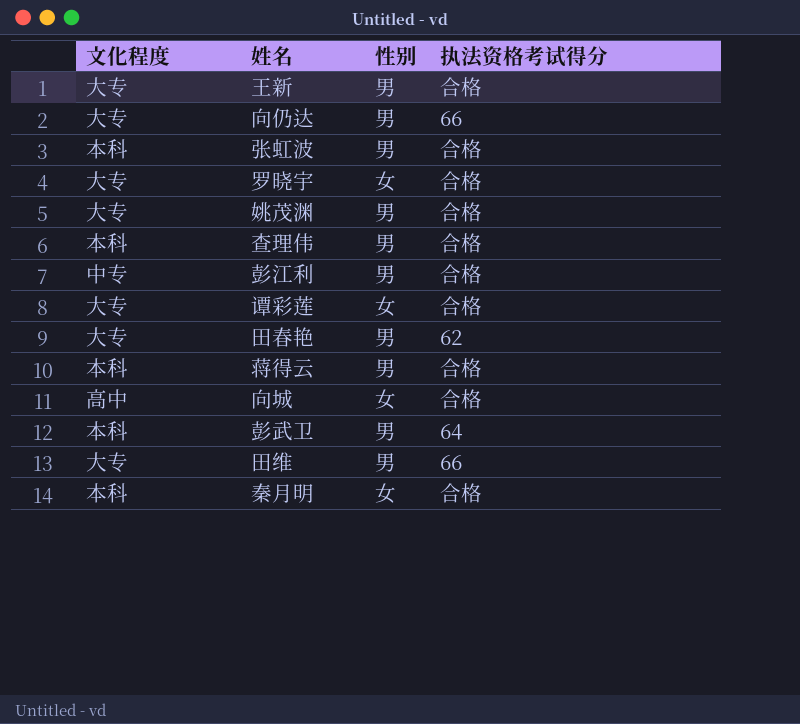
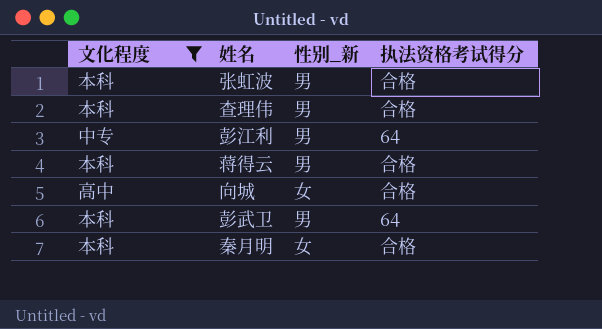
filter: none -> 文化程度 != 大专
column name: 性别 -> 性别_新
彭江利 | 执法资格考试得分: 合格 -> 64

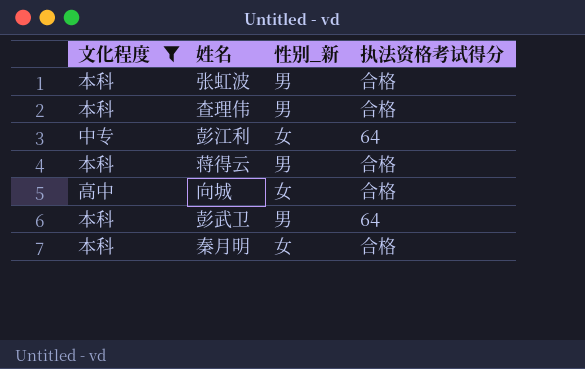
彭江利 | 性别_新: 男 -> 女

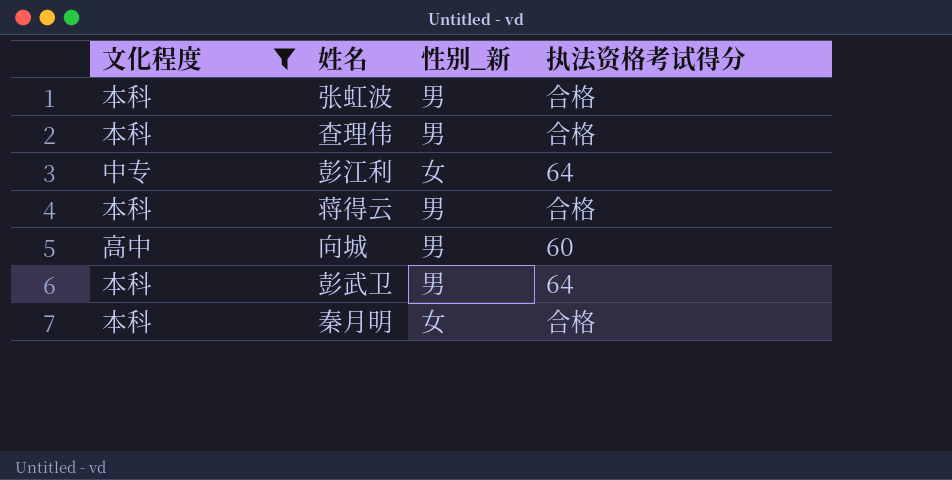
向城 | 性别_新: 女 -> 男
向城 | 执法资格考试得分: 合格 -> 60

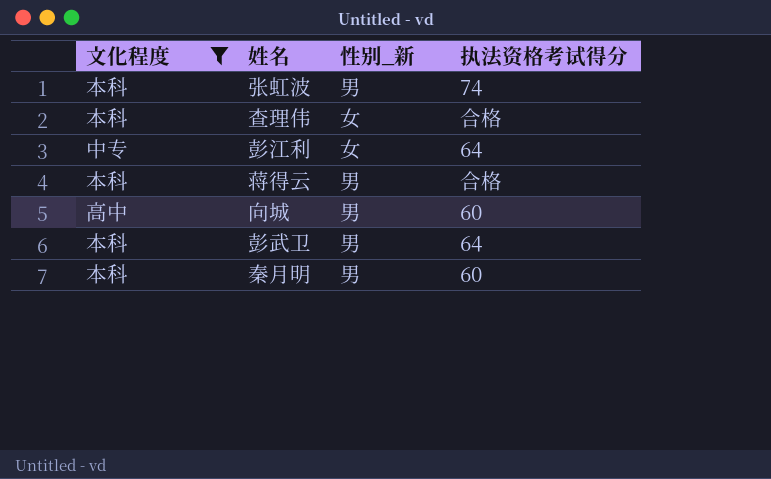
张虹波 | 执法资格考试得分: 合格 -> 74
查理伟 | 性别_新: 男 -> 女
秦月明 | 性别_新: 女 -> 男
秦月明 | 执法资格考试得分: 合格 -> 60

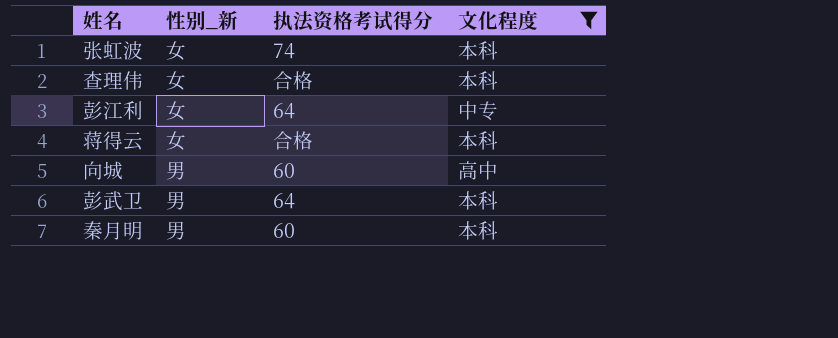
column 文化程度 | position: 1 -> 4
张虹波 | 性别_新: 男 -> 女
蒋得云 | 性别_新: 男 -> 女

